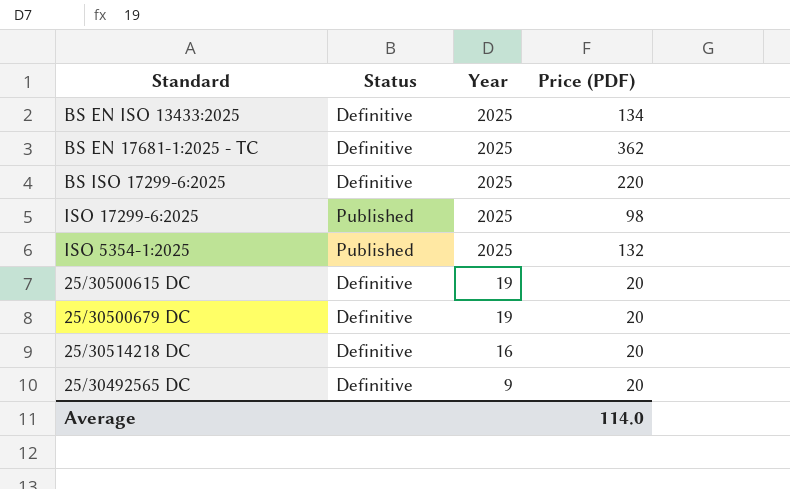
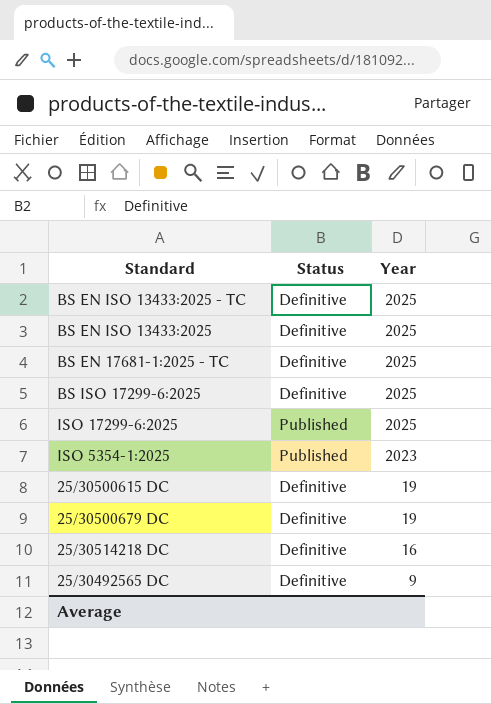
column Price (PDF) | position: 4 -> none
row BS EN ISO 13433:2025 - TC: none -> Definitive | 2025
ISO 5354-1:2025 | Year: 2025 -> 2023

